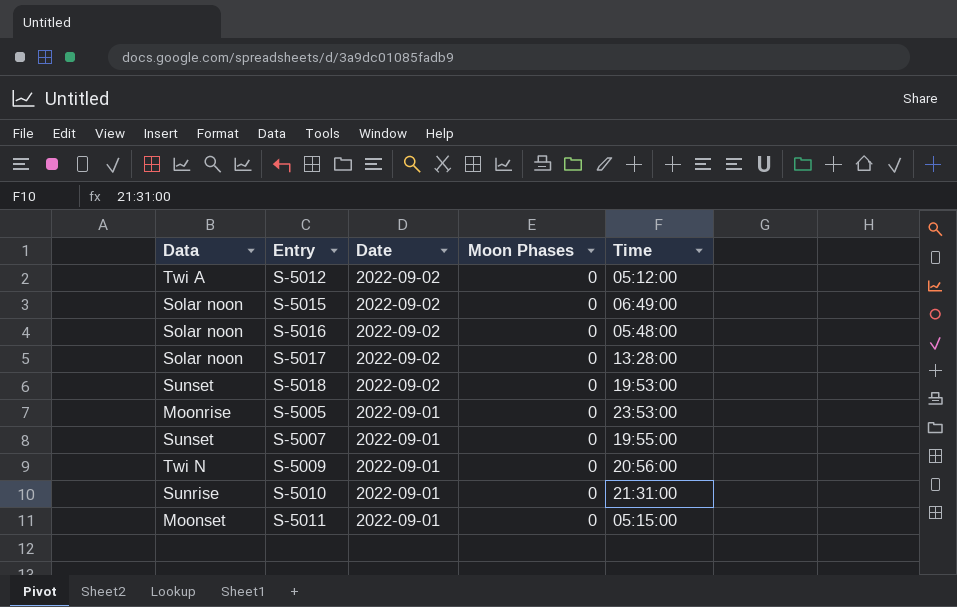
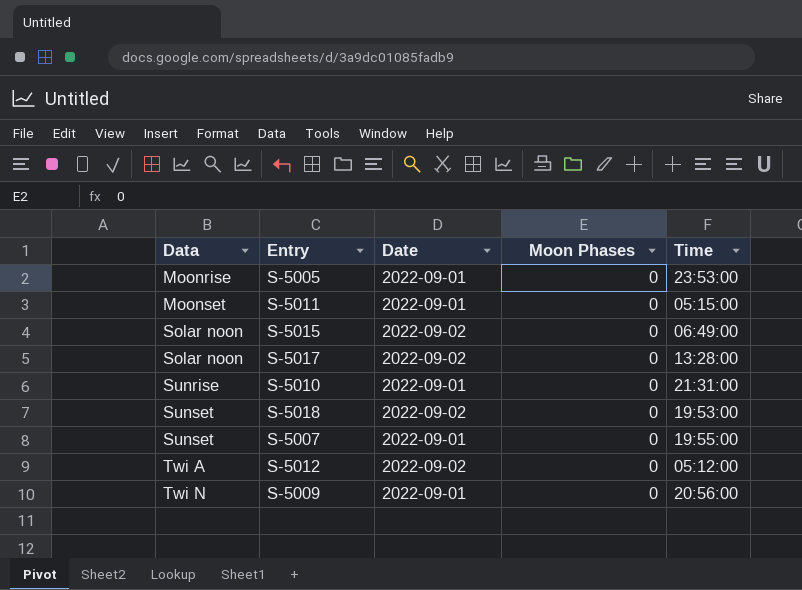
row order: Date descending -> Data ascending
row S-5016: Solar noon | 2022-09-02 | 0 | 05:48:00 -> none

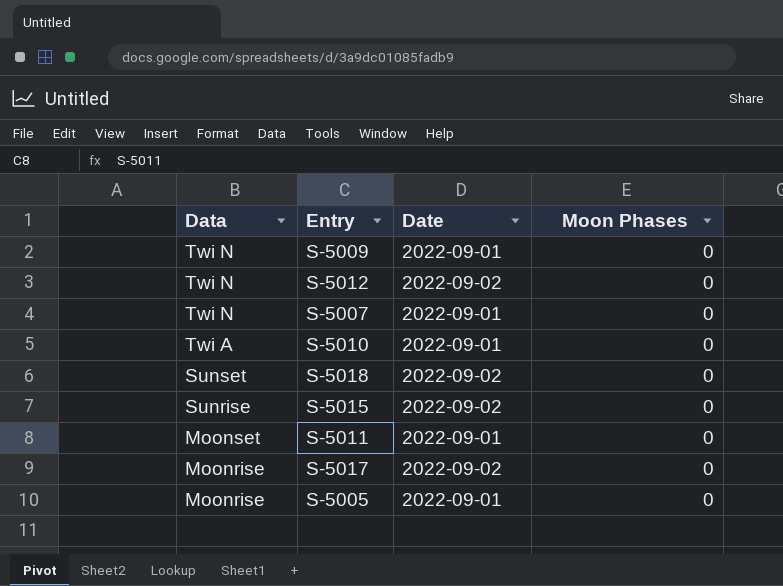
row order: Data ascending -> Data descending
column Time | position: 5 -> none
S-5012 | Data: Twi A -> Twi N
S-5007 | Data: Sunset -> Twi N
S-5010 | Data: Sunrise -> Twi A
S-5015 | Data: Solar noon -> Sunrise
S-5017 | Data: Solar noon -> Moonrise

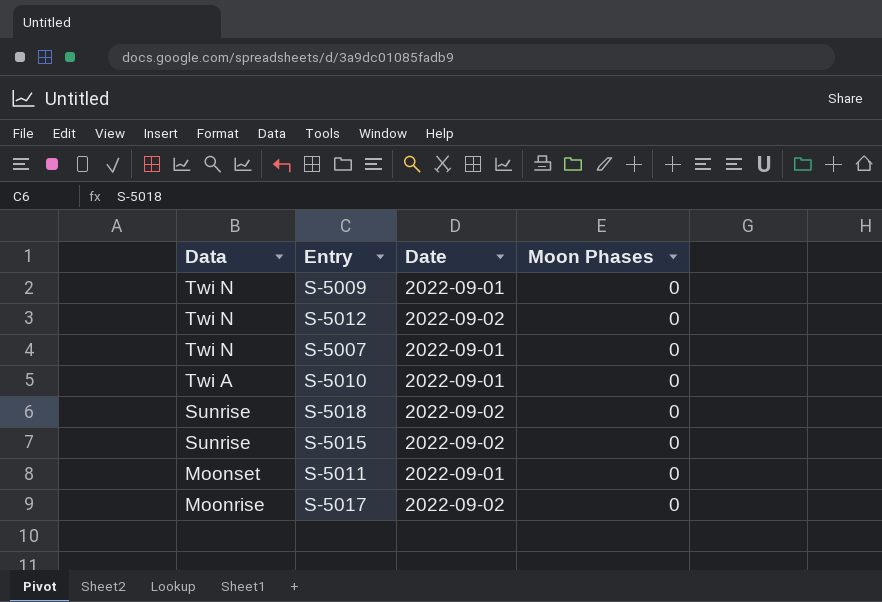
row S-5005: Moonrise | 2022-09-01 | 0 -> none
S-5018 | Data: Sunset -> Sunrise

